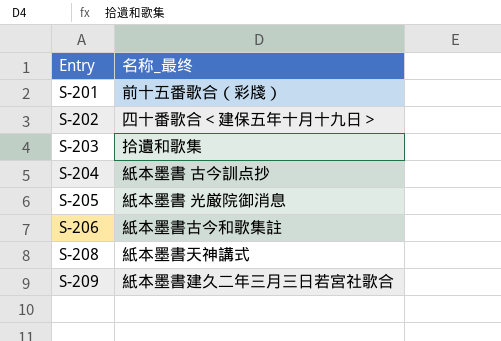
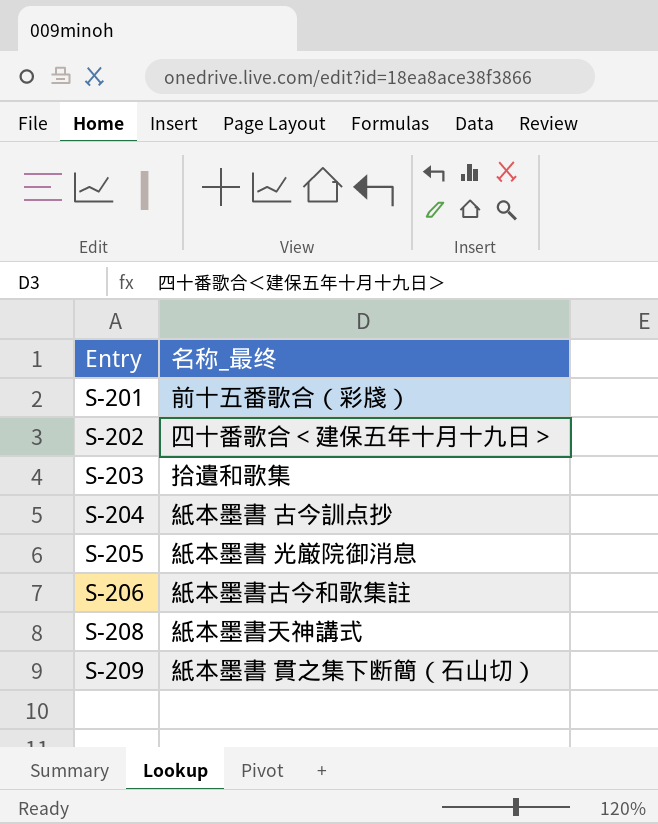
S-209 | 名称_最终: 紙本墨書建久二年三月三日若宮社歌合 -> 紙本墨書 貫之集下断簡（石山切）

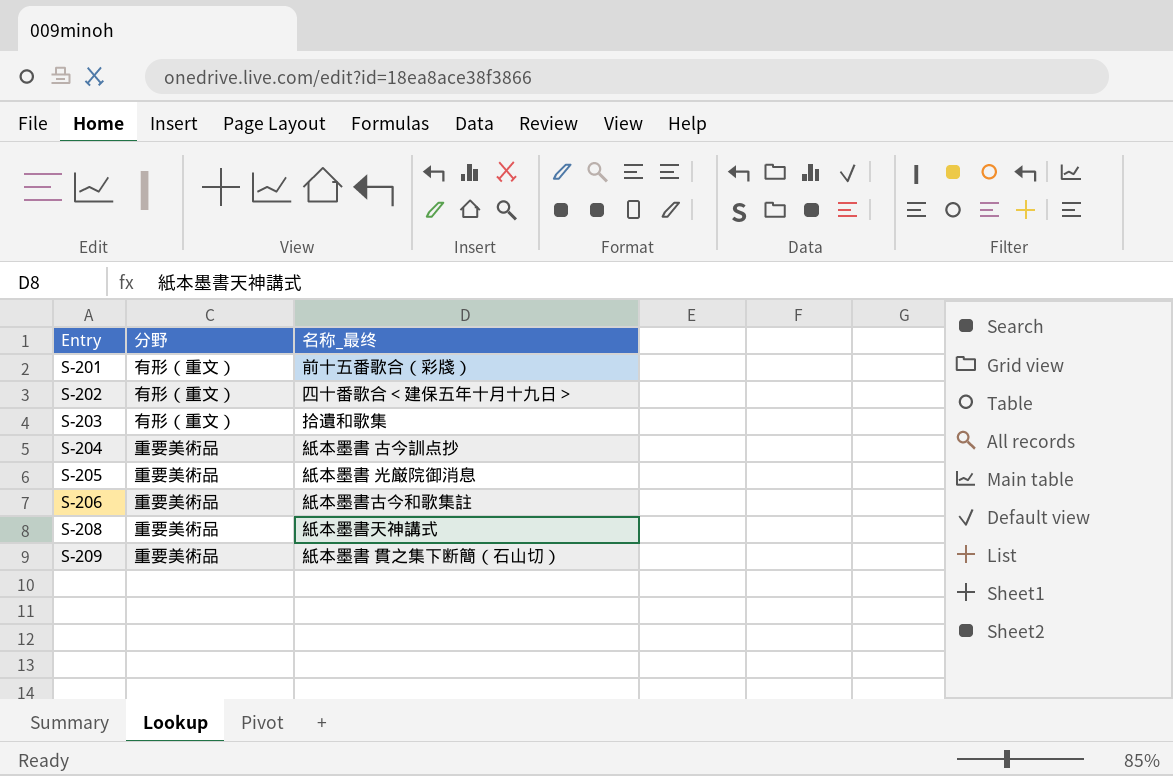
column 分野 | position: none -> 2

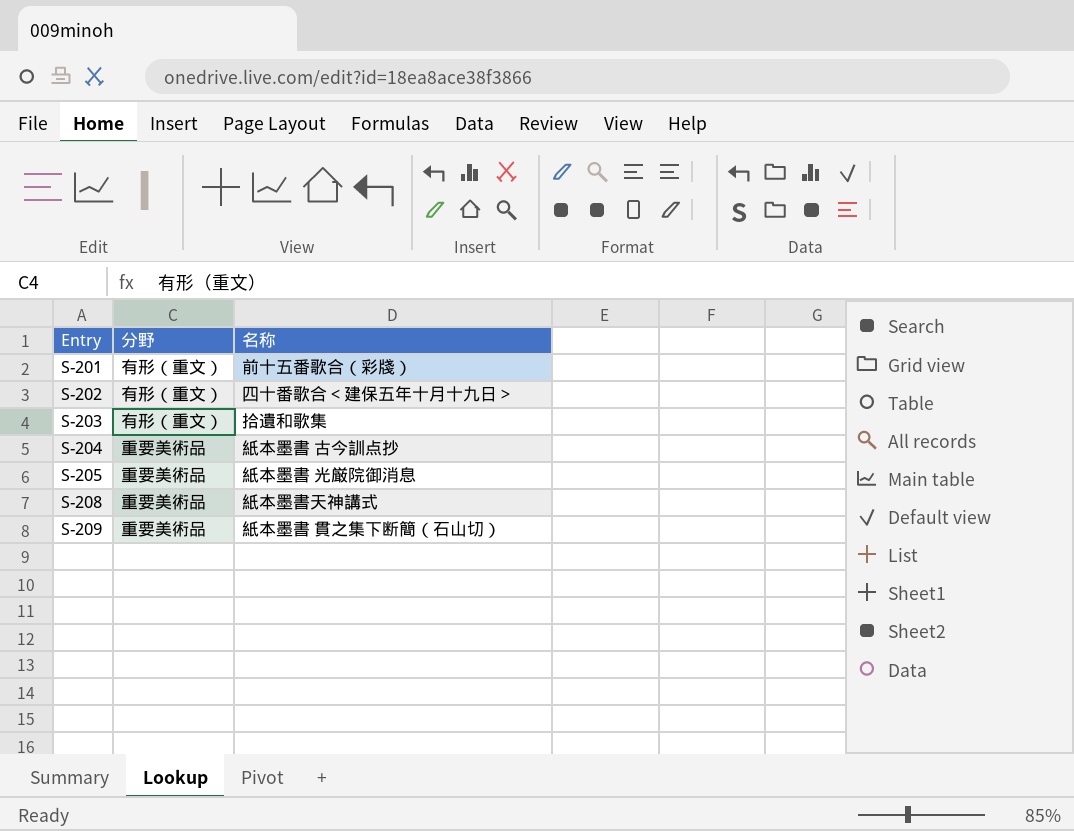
column name: 名称_最终 -> 名称
row S-206: 重要美術品 | 紙本墨書古今和歌集註 -> none

